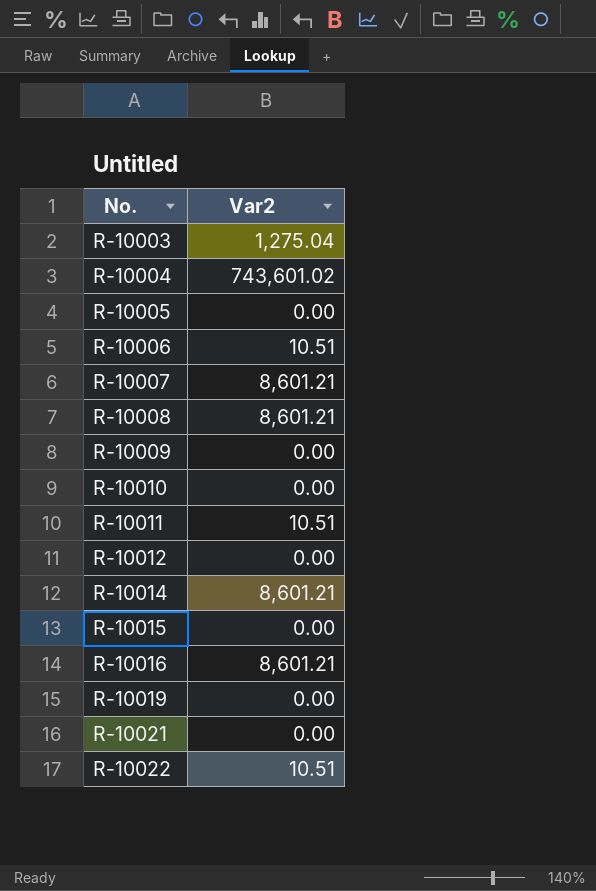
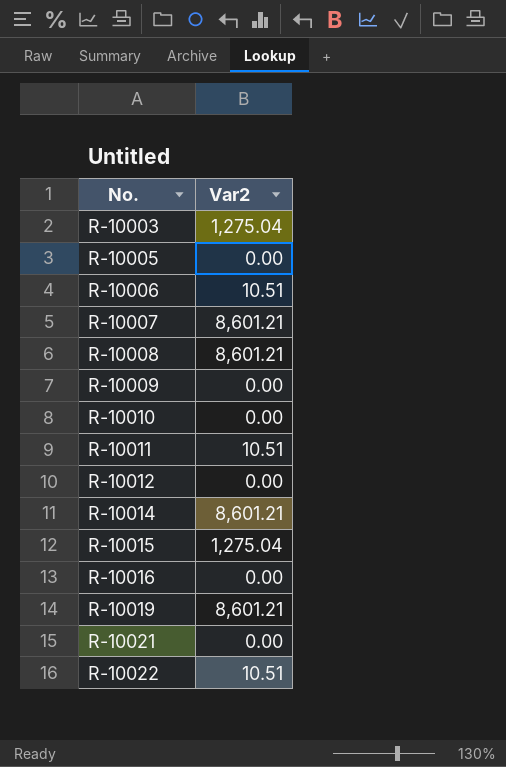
row R-10004: 743,601.02 -> none
R-10015 | Var2: 0.00 -> 1,275.04
R-10016 | Var2: 8,601.21 -> 0.00
R-10019 | Var2: 0.00 -> 8,601.21

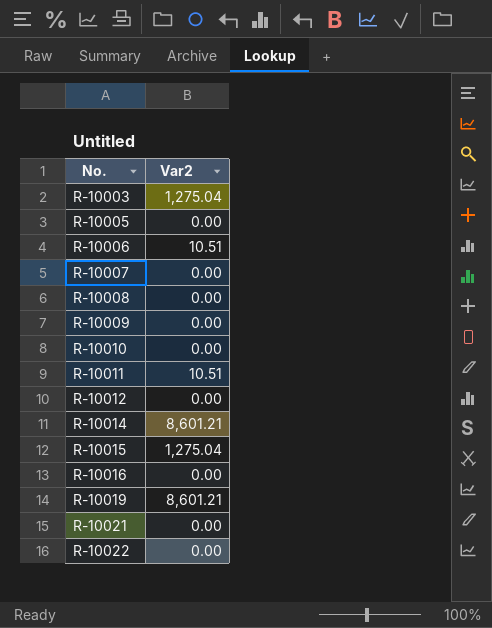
R-10007 | Var2: 8,601.21 -> 0.00
R-10008 | Var2: 8,601.21 -> 0.00
R-10022 | Var2: 10.51 -> 0.00

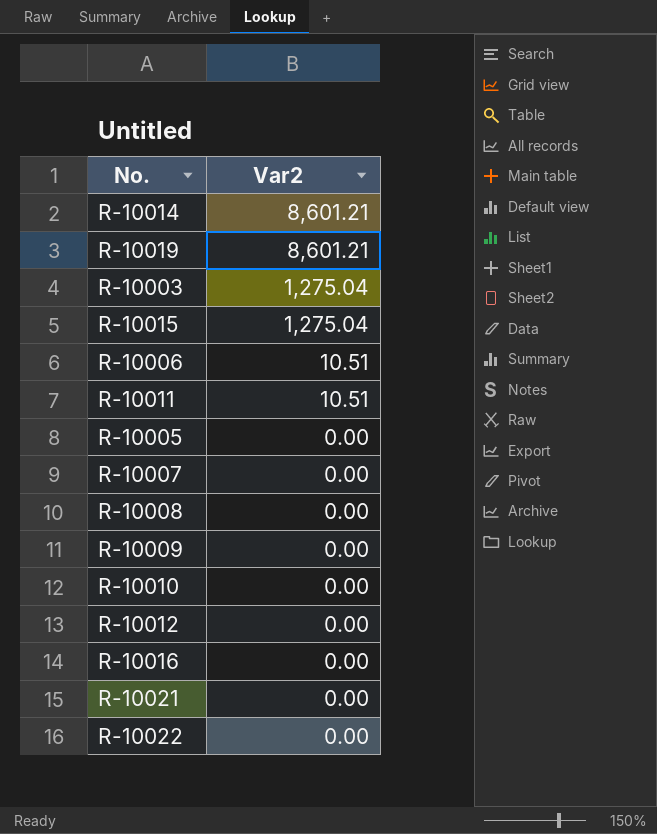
row order: No. ascending -> Var2 descending

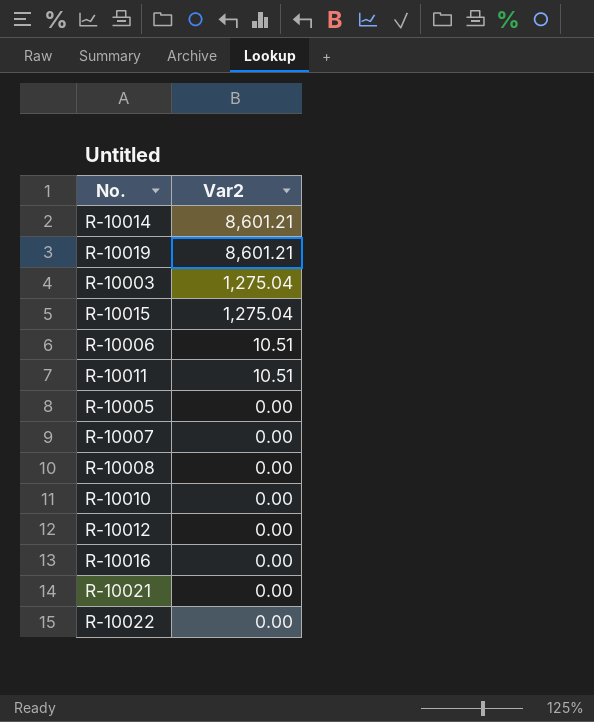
row R-10009: 0.00 -> none

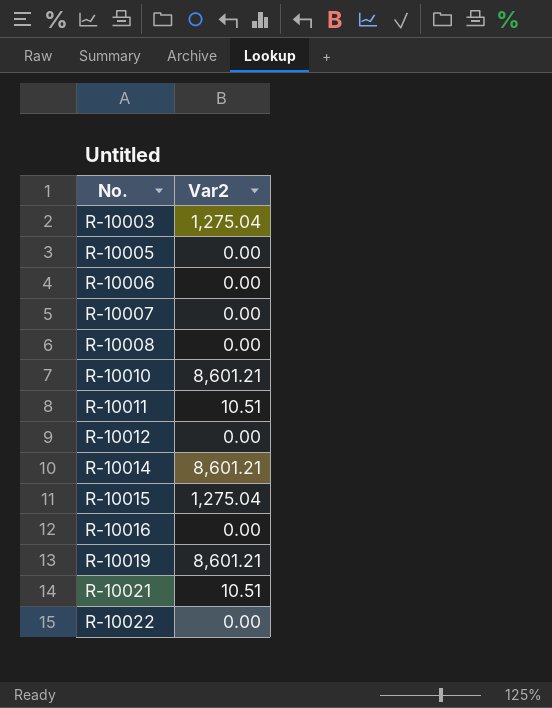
row order: Var2 descending -> No. ascending
R-10006 | Var2: 10.51 -> 0.00
R-10010 | Var2: 0.00 -> 8,601.21
R-10021 | Var2: 0.00 -> 10.51

